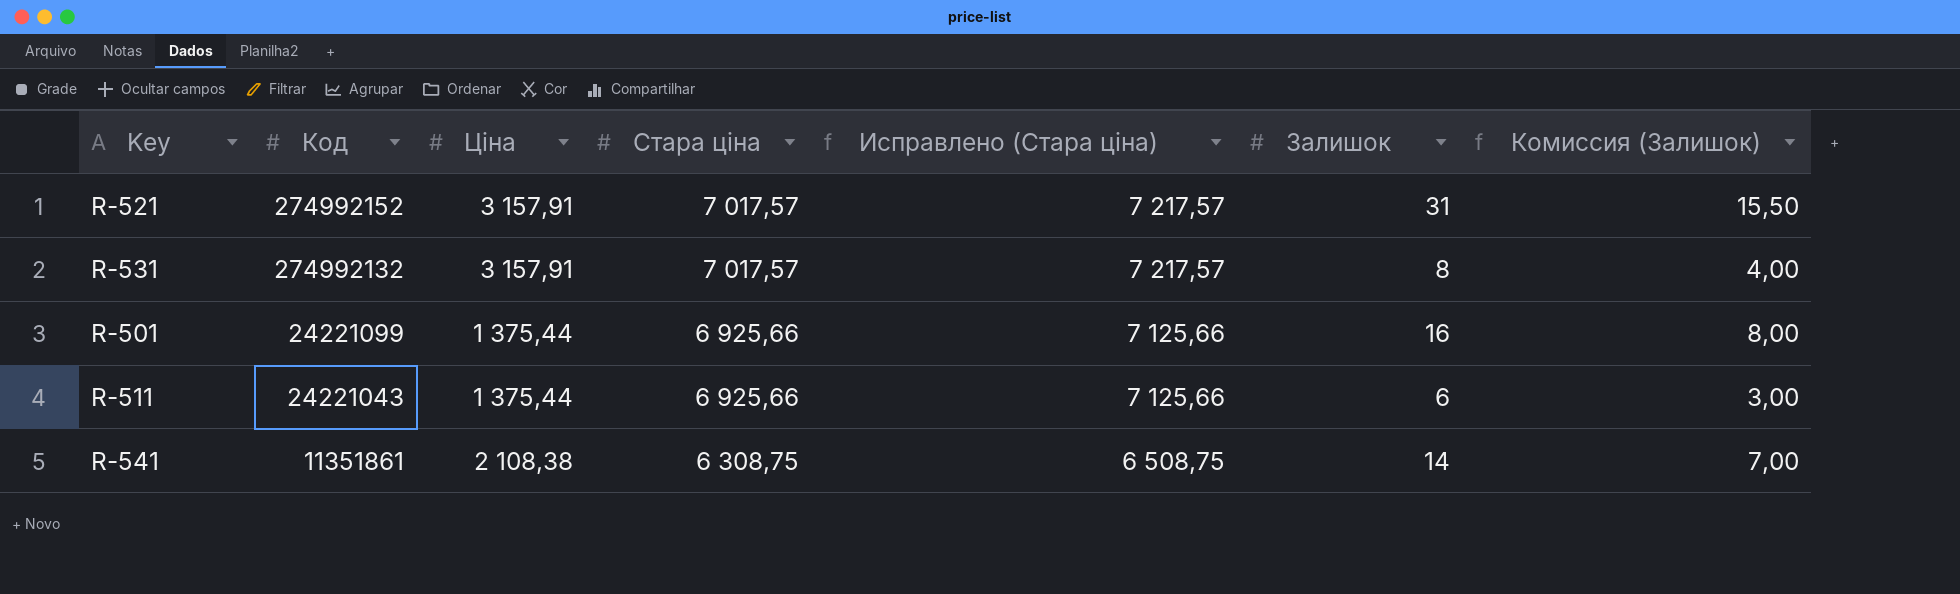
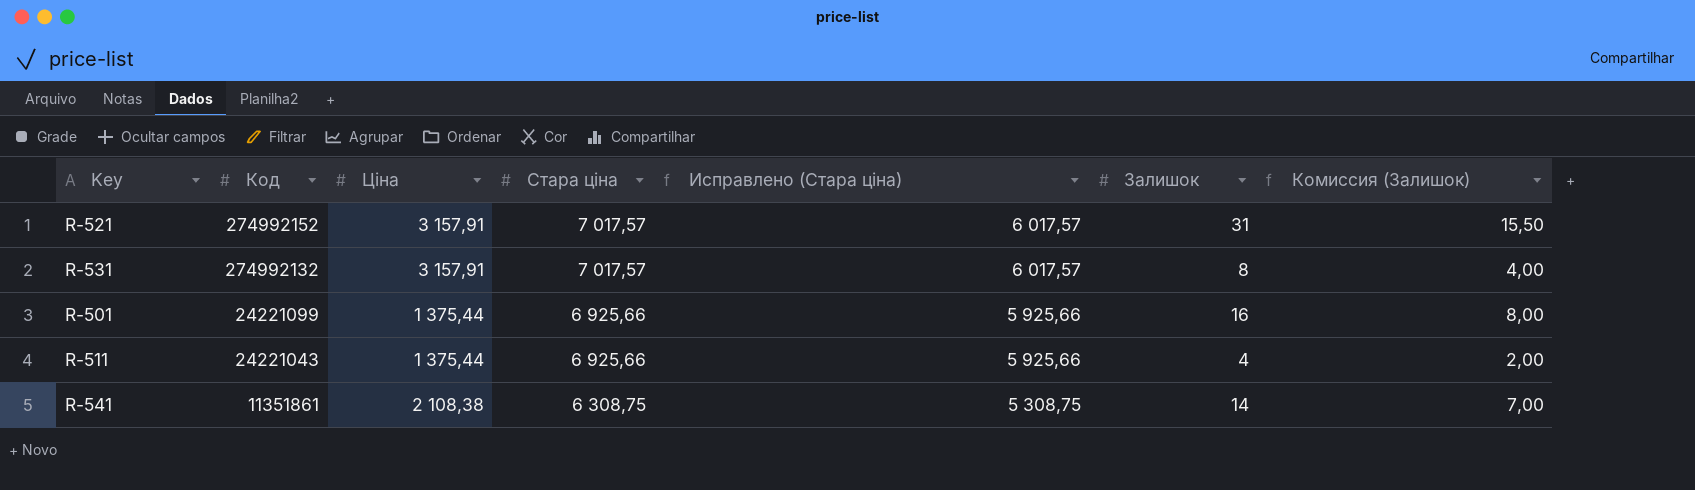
column Исправлено (Стара ціна) | formula: [Стара ціна] + 200 -> [Стара ціна] - 1000
R-511 | Залишок: 6 -> 4
R-511 | Комиссия (Залишок): 3,00 -> 2,00

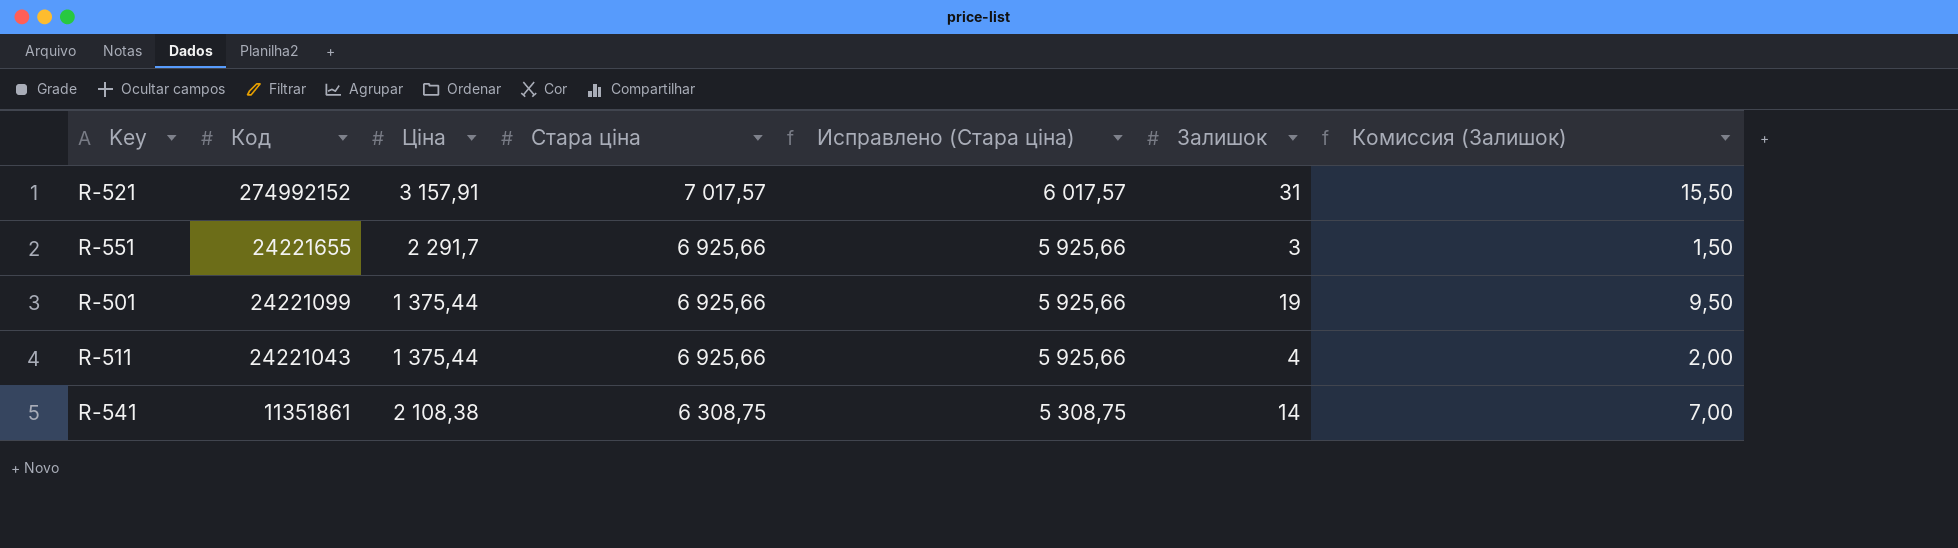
row R-531: 274992132 | 3 157,91 | 7 017,57 | 6 017,57 | 8 | 4,00 -> none
row R-551: none -> 24221655 | 2 291,7 | 6 925,66 | 5 925,66 | 3 | 1,50
R-501 | Залишок: 16 -> 19
R-501 | Комиссия (Залишок): 8,00 -> 9,50

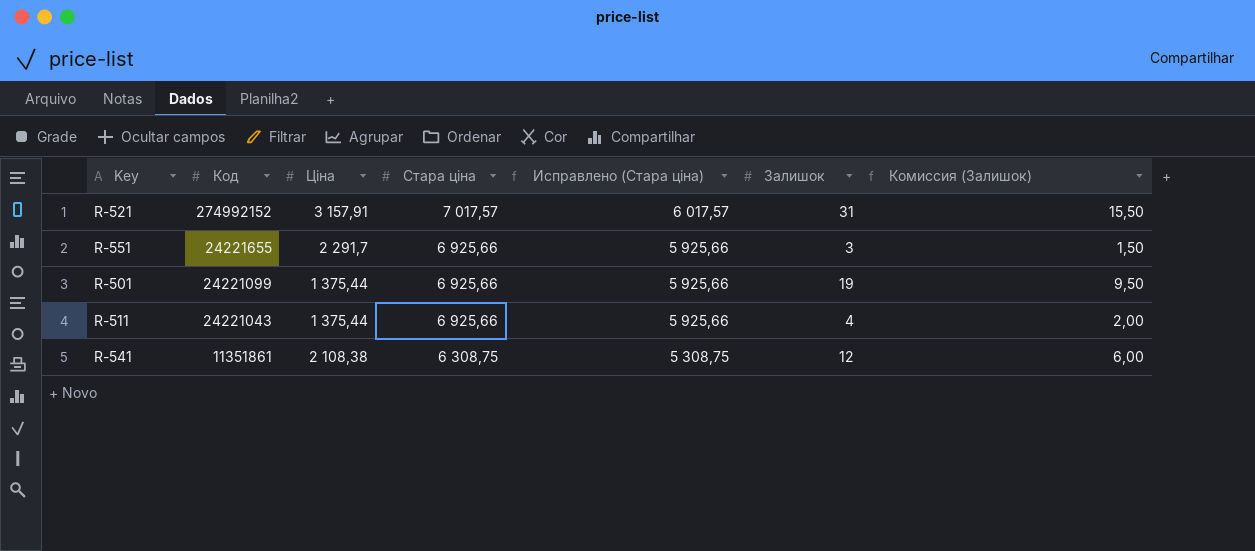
R-541 | Залишок: 14 -> 12
R-541 | Комиссия (Залишок): 7,00 -> 6,00

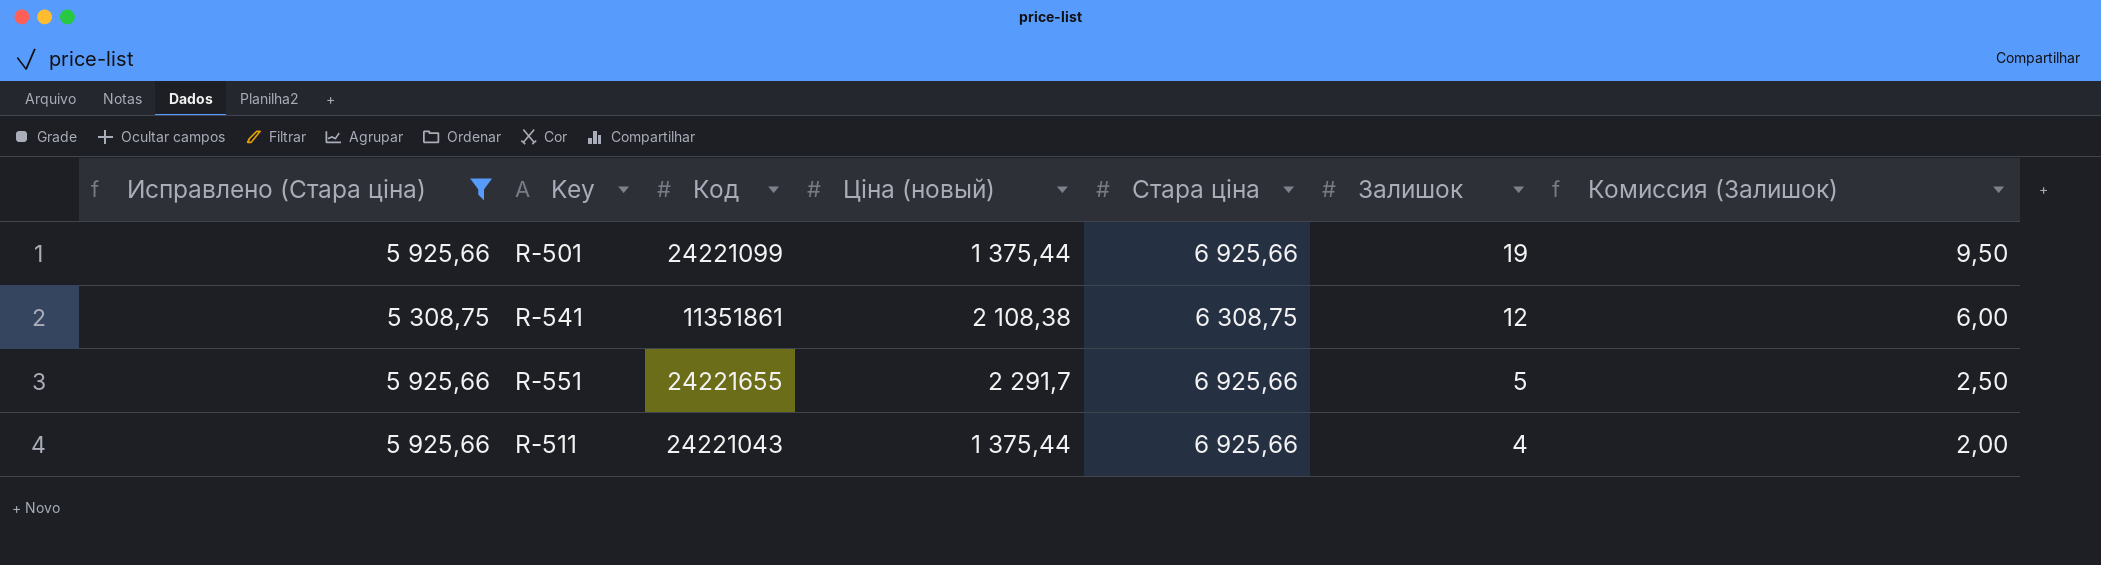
filter: none -> Исправлено (Стара ціна) != 6 017,57
row order: Код descending -> Залишок descending
column Исправлено (Стара ціна) | position: 5 -> 1
column name: Ціна -> Ціна (новый)
R-551 | Залишок: 3 -> 5
R-551 | Комиссия (Залишок): 1,50 -> 2,50

